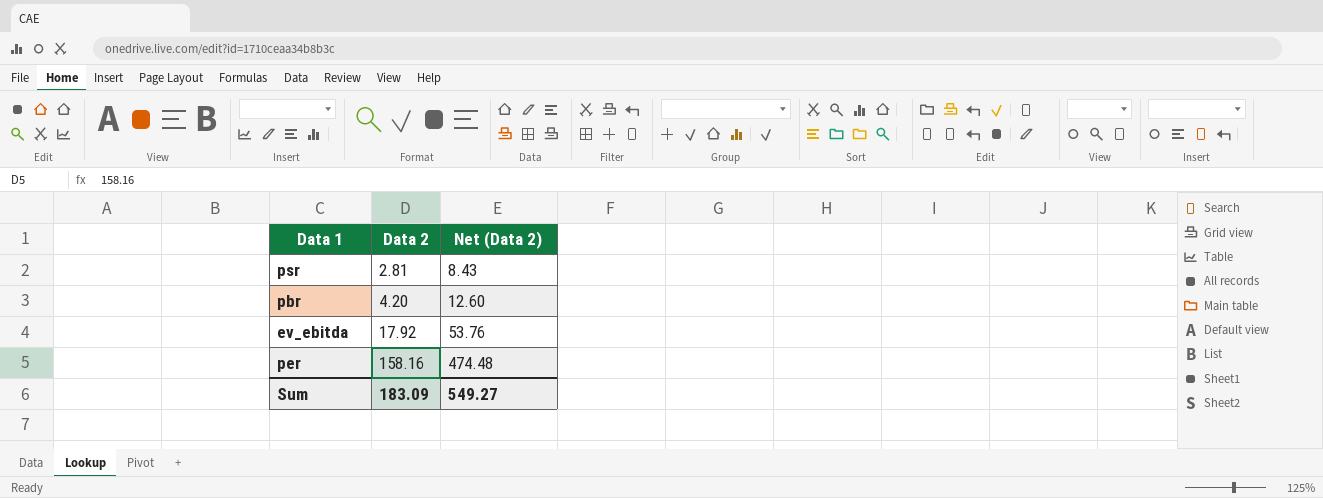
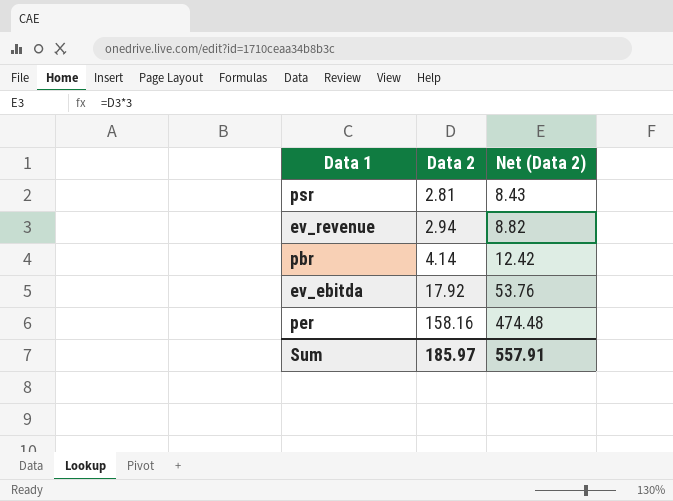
row ev_revenue: none -> 2.94 | 8.82
pbr | Data 2: 4.20 -> 4.14
pbr | Net (Data 2): 12.60 -> 12.42
Sum | Data 2: 183.09 -> 185.97
Sum | Net (Data 2): 549.27 -> 557.91

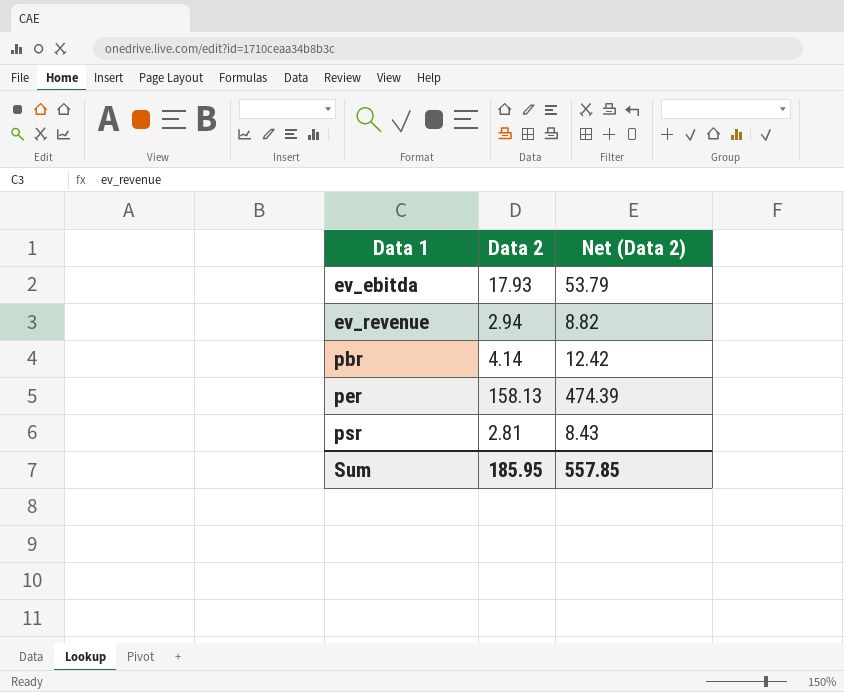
row order: Data 2 ascending -> Data 1 ascending
ev_ebitda | Data 2: 17.92 -> 17.93
ev_ebitda | Net (Data 2): 53.76 -> 53.79
per | Data 2: 158.16 -> 158.13
per | Net (Data 2): 474.48 -> 474.39
Sum | Data 2: 185.97 -> 185.95
Sum | Net (Data 2): 557.91 -> 557.85

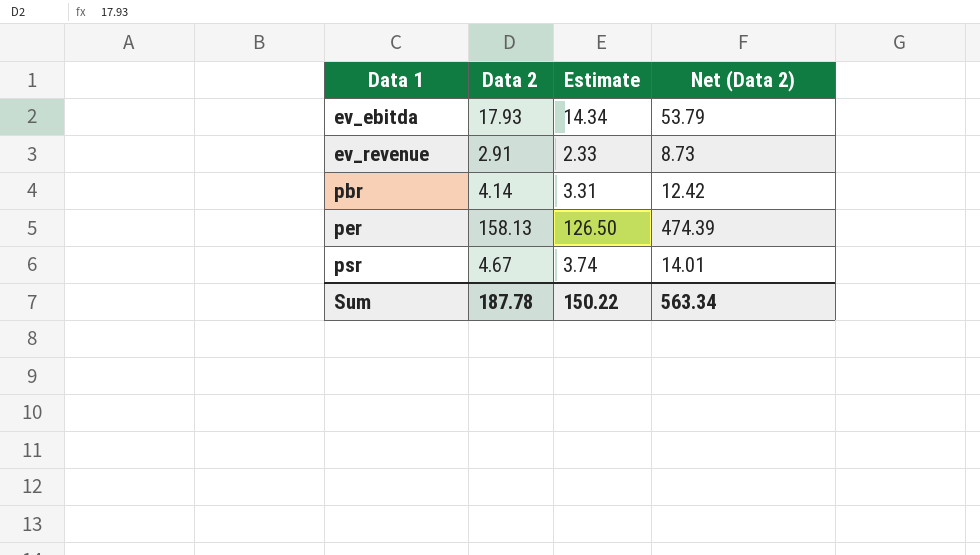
column Estimate | formula: none -> [Data 2] * 0.8
ev_revenue | Data 2: 2.94 -> 2.91
ev_revenue | Net (Data 2): 8.82 -> 8.73
psr | Data 2: 2.81 -> 4.67
psr | Net (Data 2): 8.43 -> 14.01
Sum | Data 2: 185.95 -> 187.78
Sum | Net (Data 2): 557.85 -> 563.34

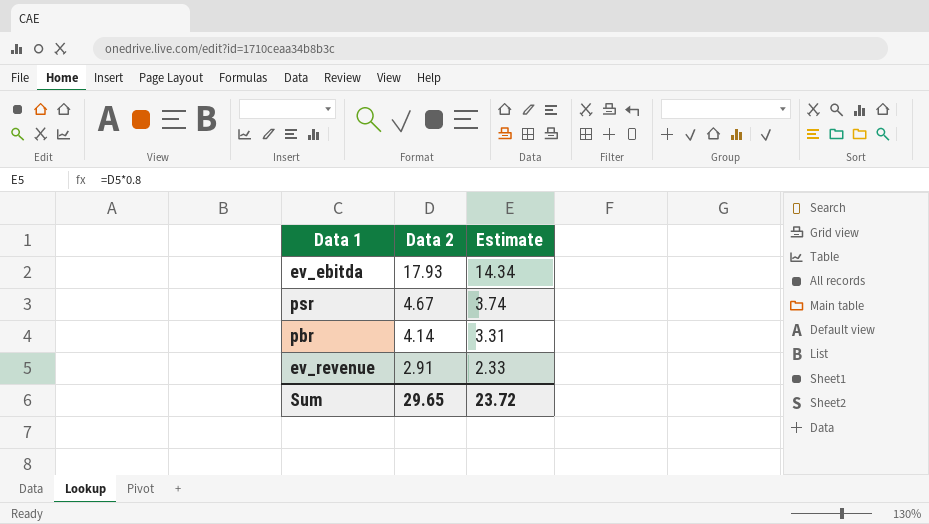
row order: Data 1 ascending -> Data 2 descending
column Net (Data 2) | formula: [Data 2] * 3 -> none
row per: 158.13 | 126.50 | 474.39 -> none
Sum | Data 2: 187.78 -> 29.65
Sum | Estimate: 150.22 -> 23.72

